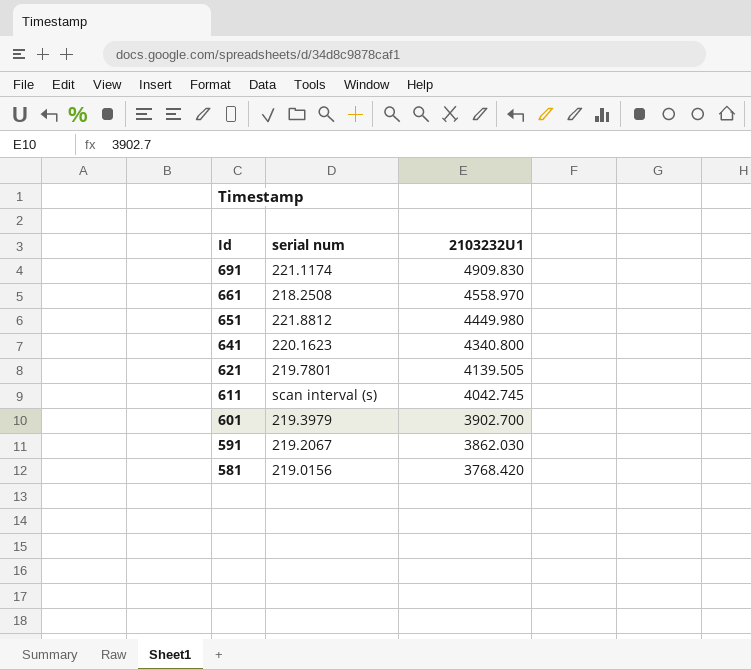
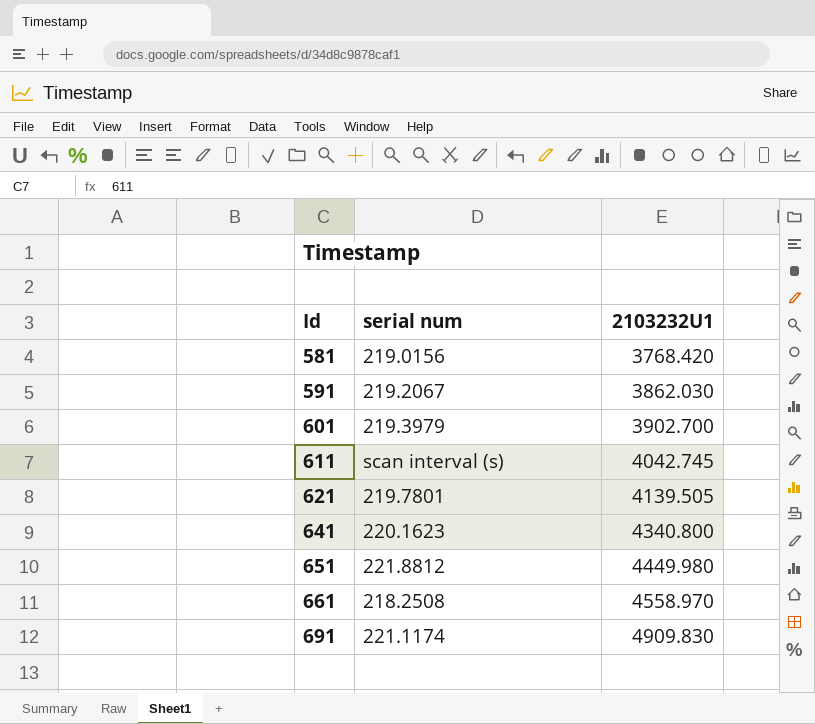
row order: Id descending -> Id ascending

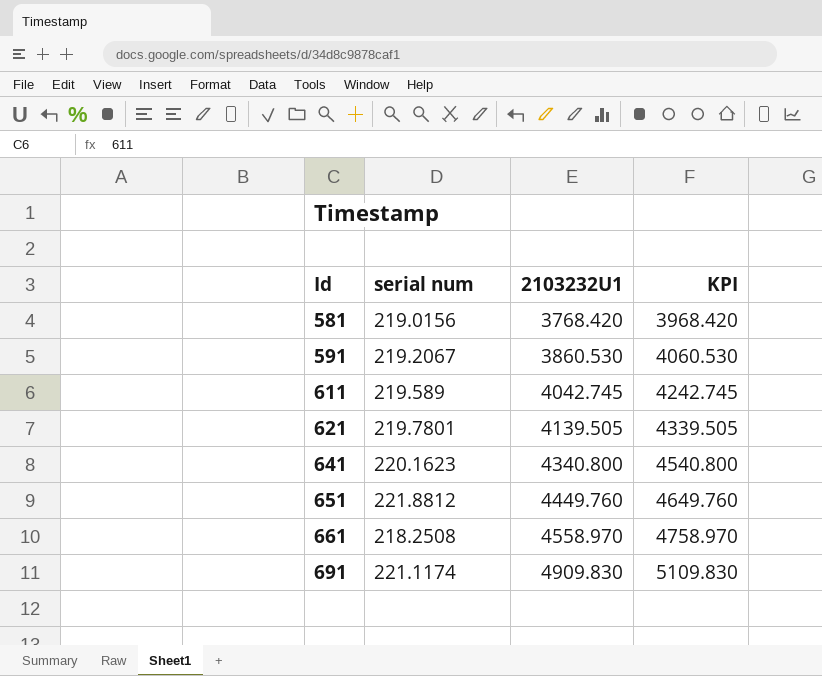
column KPI | formula: none -> [2103232U1] + 200
row 601: 219.3979 | 3902.700 -> none
591 | 2103232U1: 3862.030 -> 3860.530
611 | serial num: scan interval (s) -> 219.589
651 | 2103232U1: 4449.980 -> 4449.760

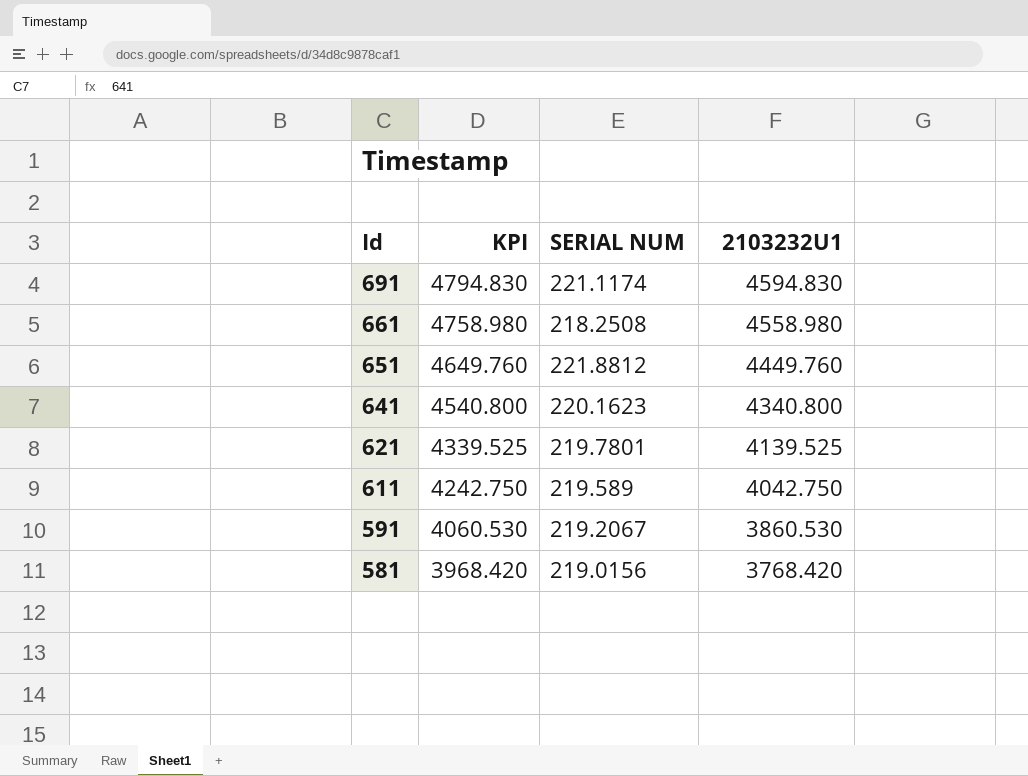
row order: Id ascending -> Id descending
column KPI | position: 4 -> 2
column name: serial num -> SERIAL NUM
691 | KPI: 5109.830 -> 4794.830
691 | 2103232U1: 4909.830 -> 4594.830
661 | KPI: 4758.970 -> 4758.980
661 | 2103232U1: 4558.970 -> 4558.980
621 | KPI: 4339.505 -> 4339.525
621 | 2103232U1: 4139.505 -> 4139.525
611 | KPI: 4242.745 -> 4242.750
611 | 2103232U1: 4042.745 -> 4042.750

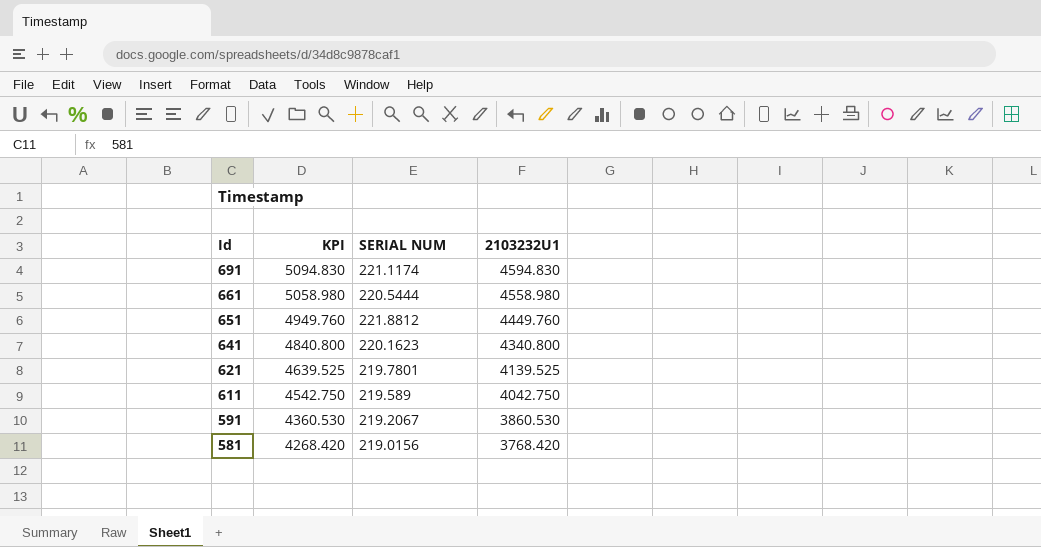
column KPI | formula: [2103232U1] + 200 -> [2103232U1] + 500
661 | SERIAL NUM: 218.2508 -> 220.5444

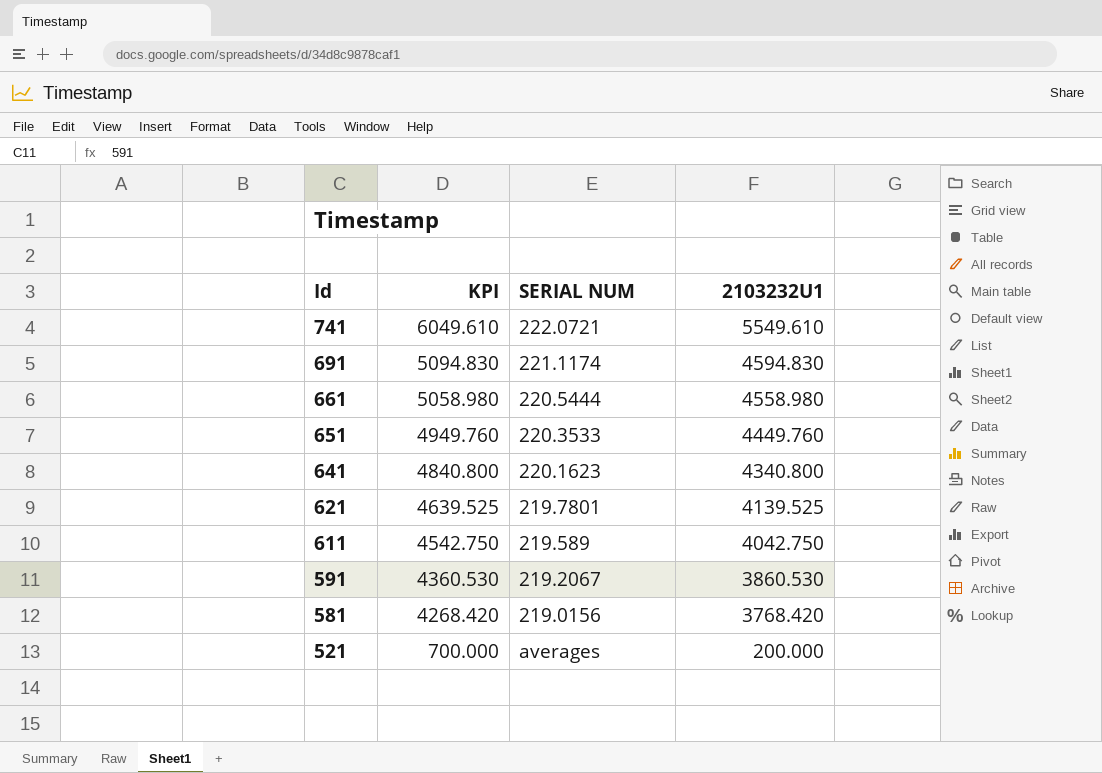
row 741: none -> 6049.610 | 222.0721 | 5549.610
651 | SERIAL NUM: 221.8812 -> 220.3533
row 521: none -> 700.000 | averages | 200.000

